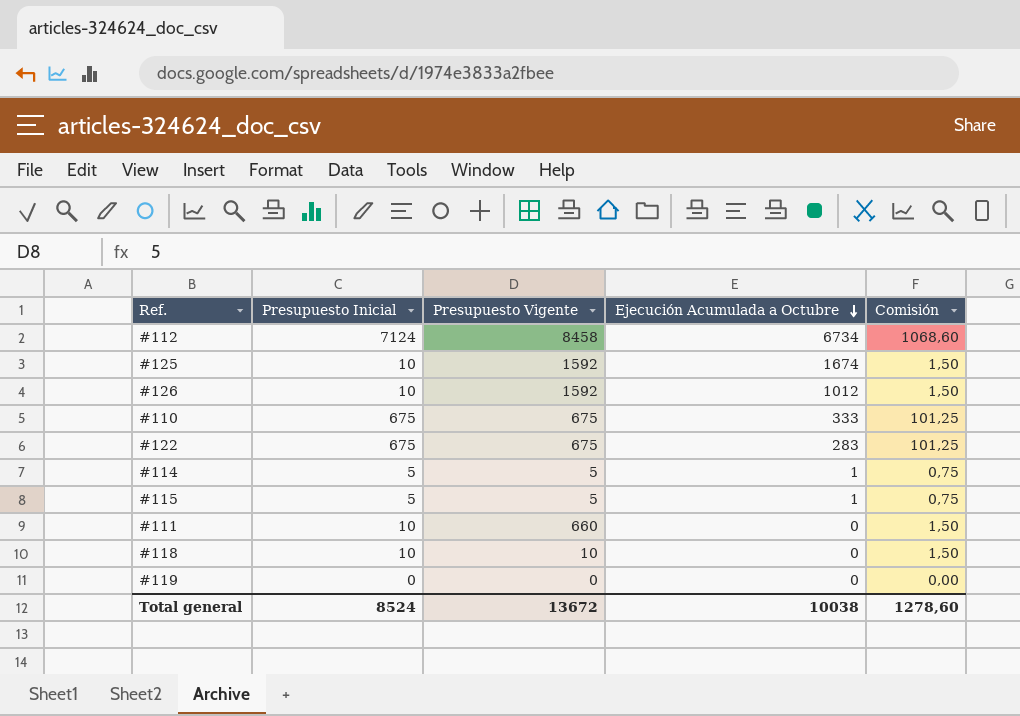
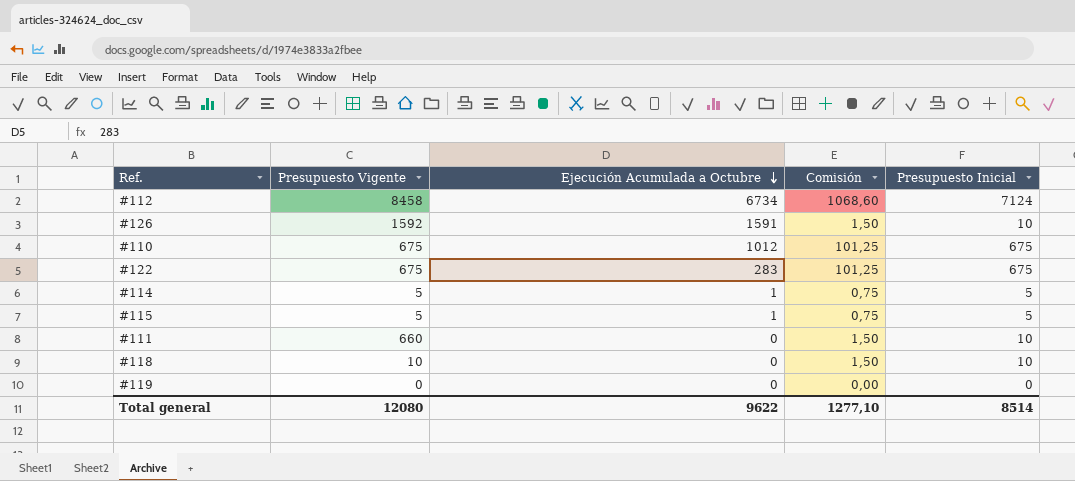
column Presupuesto Inicial | position: 2 -> 5
row #125: 10 | 1592 | 1674 | 1,50 -> none
#126 | Ejecución Acumulada a Octubre: 1012 -> 1591
#110 | Ejecución Acumulada a Octubre: 333 -> 1012
Total general | Presupuesto Vigente: 13672 -> 12080
Total general | Ejecución Acumulada a Octubre: 10038 -> 9622
Total general | Comisión: 1278,60 -> 1277,10
Total general | Presupuesto Inicial: 8524 -> 8514

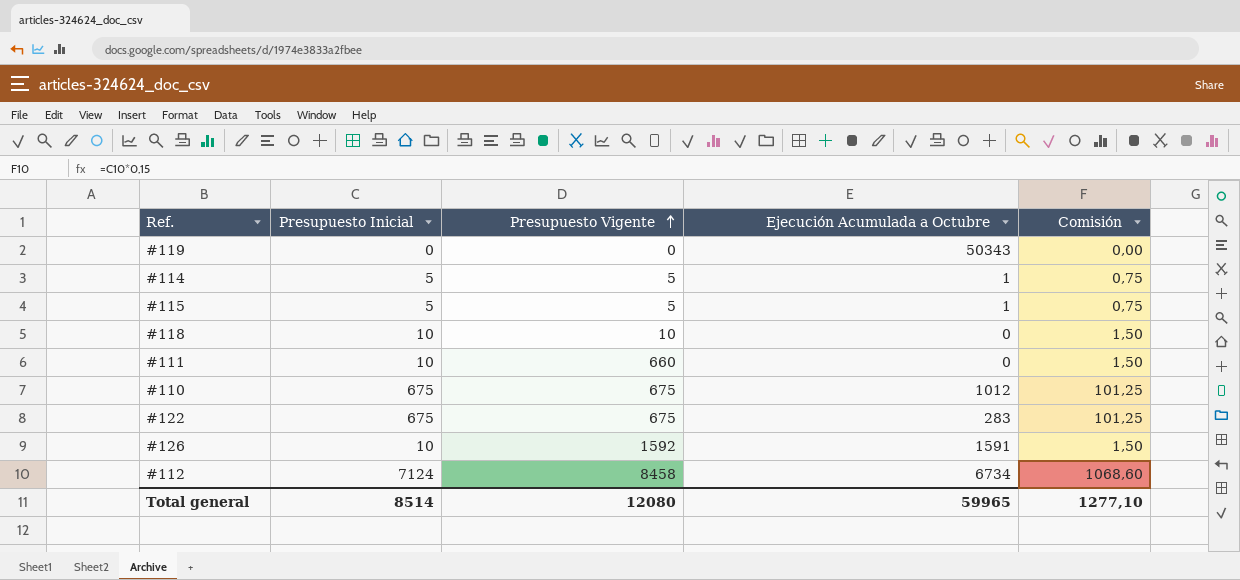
row order: Ejecución Acumulada a Octubre descending -> Presupuesto Vigente ascending
column Presupuesto Inicial | position: 5 -> 2
#119 | Ejecución Acumulada a Octubre: 0 -> 50343
Total general | Ejecución Acumulada a Octubre: 9622 -> 59965

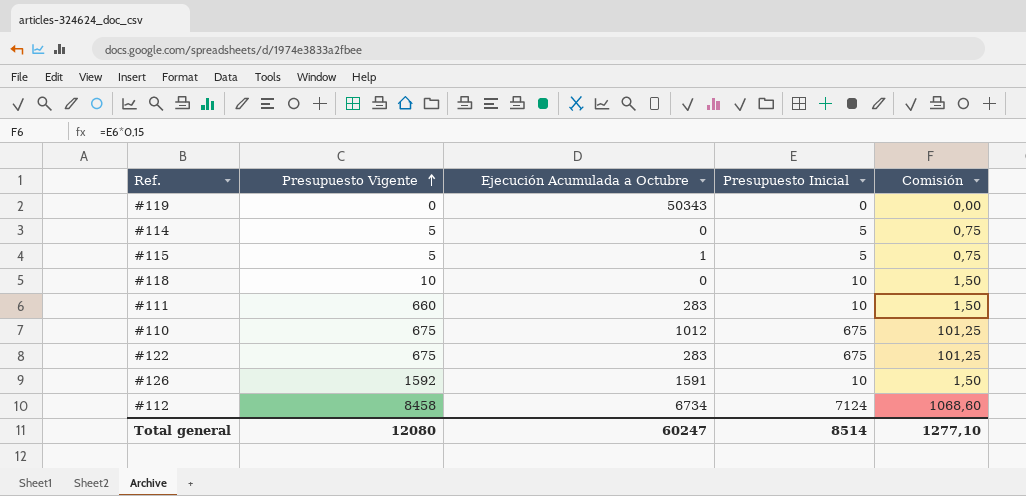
column Presupuesto Inicial | position: 2 -> 4
#114 | Ejecución Acumulada a Octubre: 1 -> 0
#111 | Ejecución Acumulada a Octubre: 0 -> 283
Total general | Ejecución Acumulada a Octubre: 59965 -> 60247

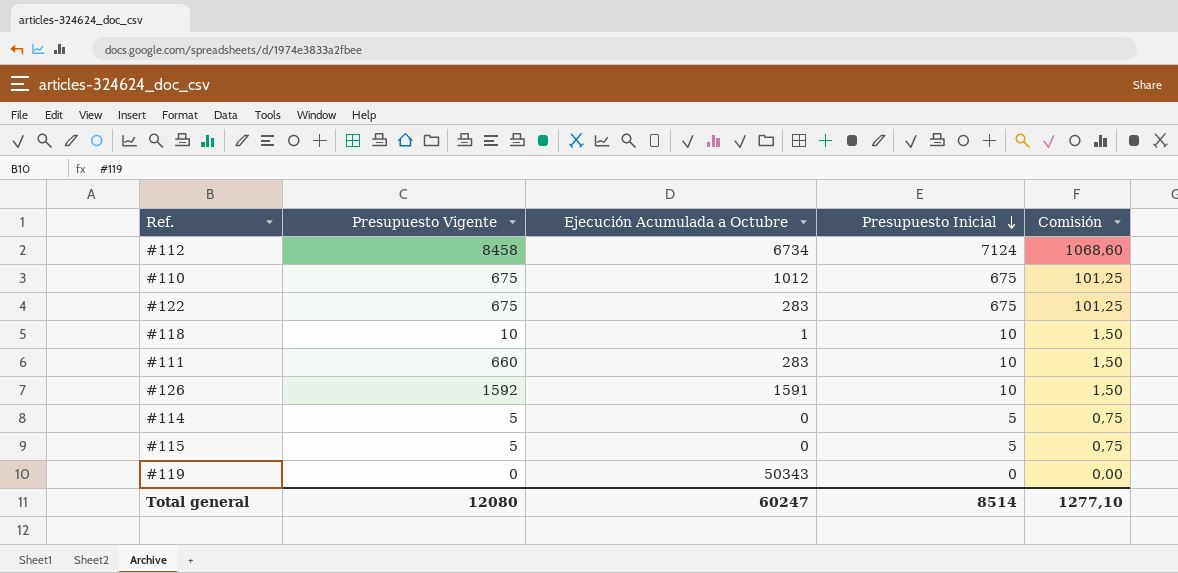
row order: Presupuesto Vigente ascending -> Presupuesto Inicial descending
#118 | Ejecución Acumulada a Octubre: 0 -> 1
#115 | Ejecución Acumulada a Octubre: 1 -> 0

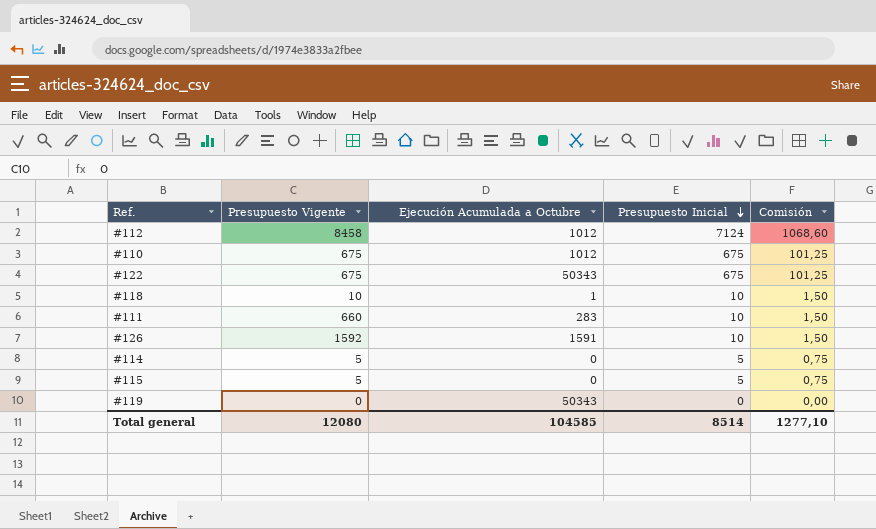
#112 | Ejecución Acumulada a Octubre: 6734 -> 1012
#122 | Ejecución Acumulada a Octubre: 283 -> 50343
Total general | Ejecución Acumulada a Octubre: 60247 -> 104585

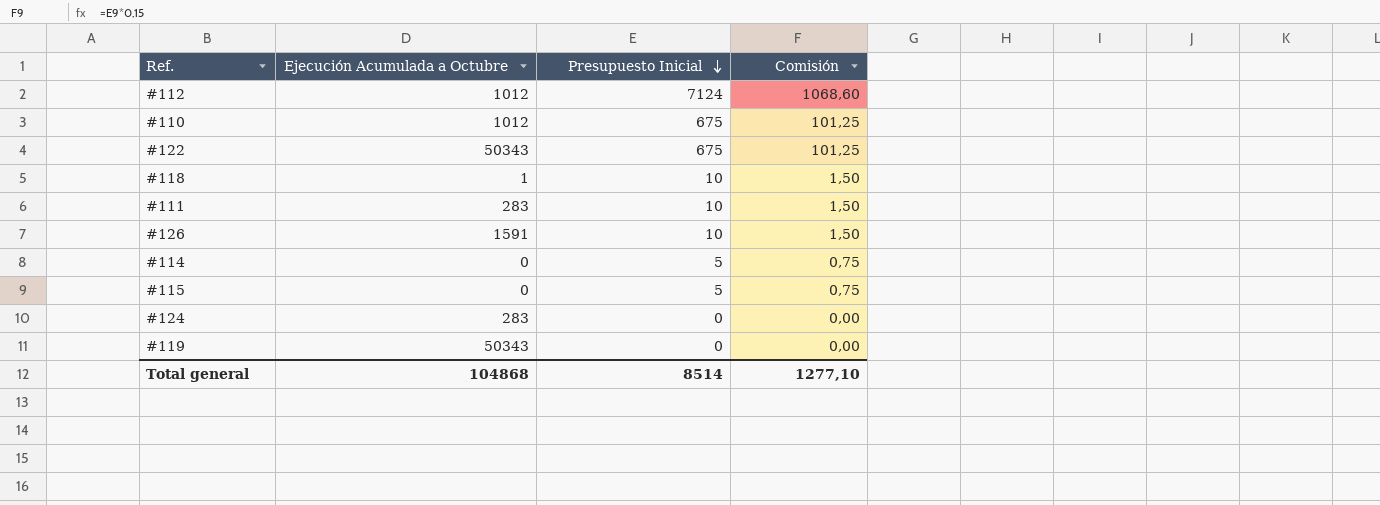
column Presupuesto Vigente | position: 2 -> none
row #124: none -> 283 | 0 | 0,00
Total general | Ejecución Acumulada a Octubre: 104585 -> 104868

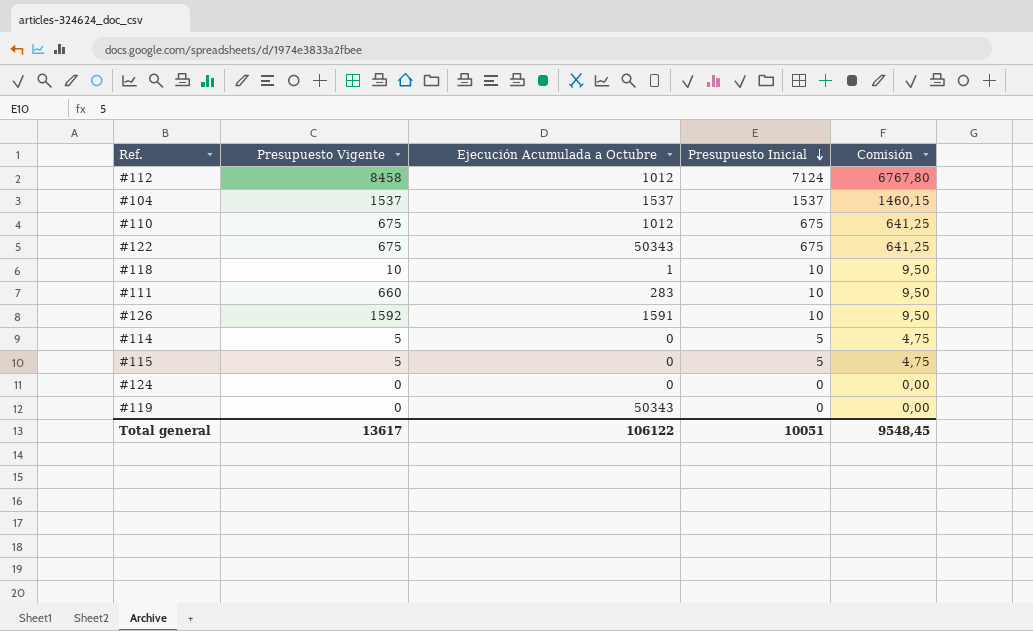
column Presupuesto Vigente | position: none -> 2
column Comisión | formula: [Presupuesto Inicial] * 0,15 -> [Presupuesto Inicial] * 0,95
row #104: none -> 1537 | 1537 | 1537 | 1460,15
#124 | Ejecución Acumulada a Octubre: 283 -> 0
Total general | Ejecución Acumulada a Octubre: 104868 -> 106122
Total general | Presupuesto Inicial: 8514 -> 10051
Total general | Comisión: 1277,10 -> 9548,45

